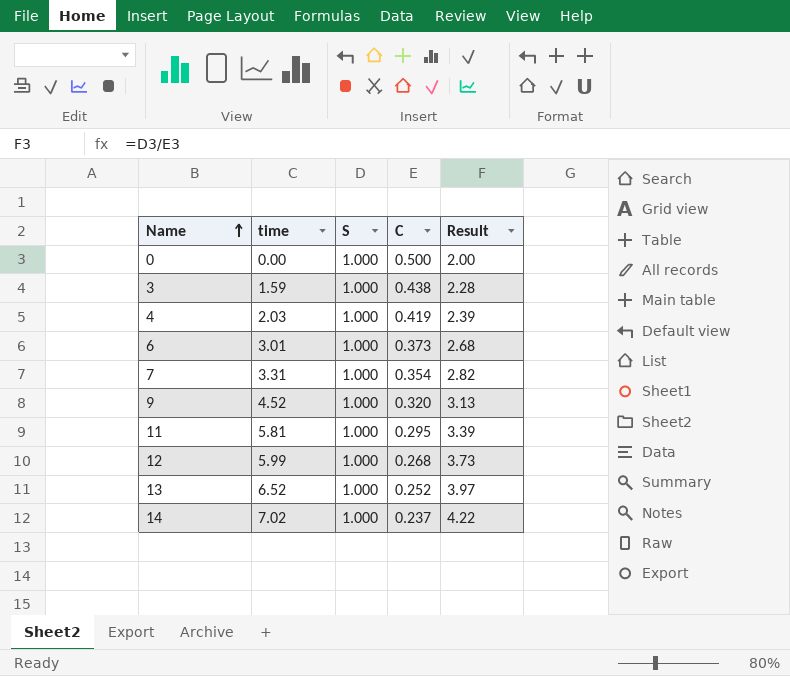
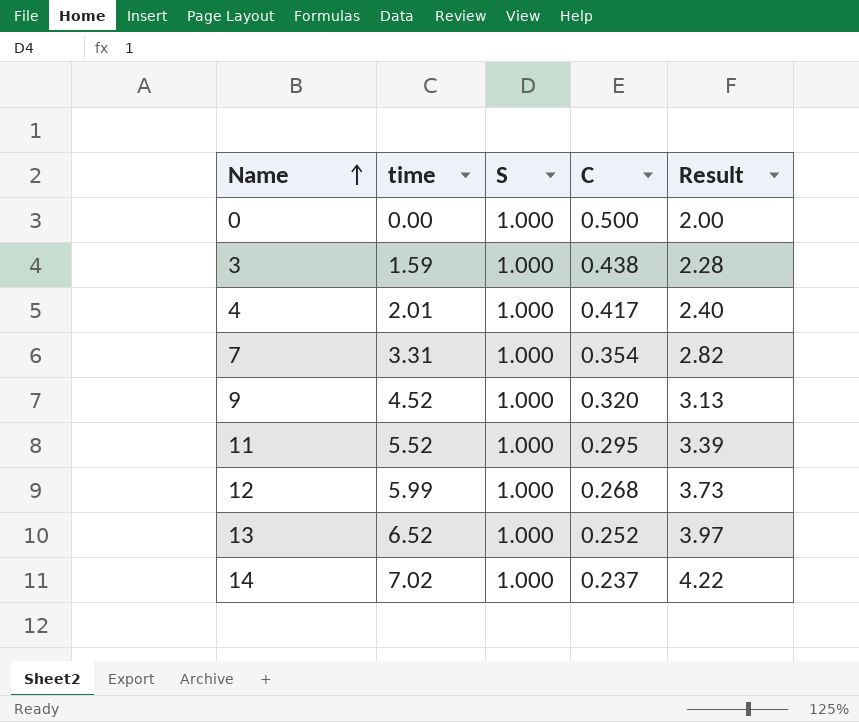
row 6: 3.01 | 1.000 | 0.373 | 2.68 -> none
4 | time: 2.03 -> 2.01
4 | C: 0.419 -> 0.417
4 | Result: 2.39 -> 2.40
11 | time: 5.81 -> 5.52

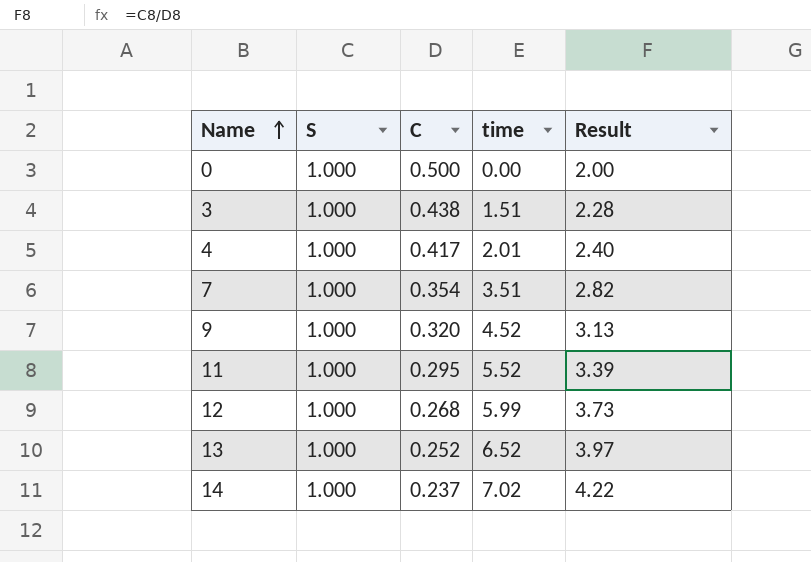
column time | position: 2 -> 4
3 | time: 1.59 -> 1.51
7 | time: 3.31 -> 3.51

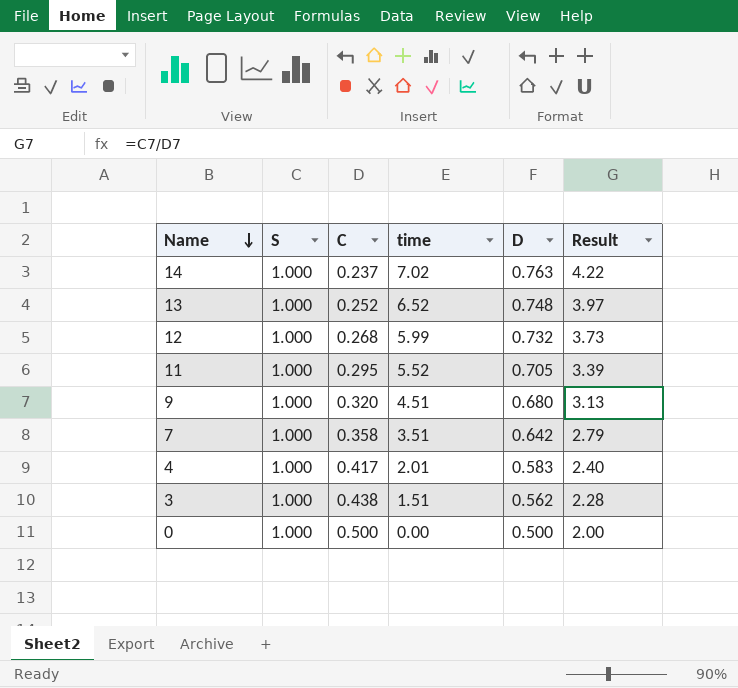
row order: Name ascending -> Name descending
column D | formula: none -> [S] - [C]
9 | time: 4.52 -> 4.51
7 | C: 0.354 -> 0.358
7 | Result: 2.82 -> 2.79

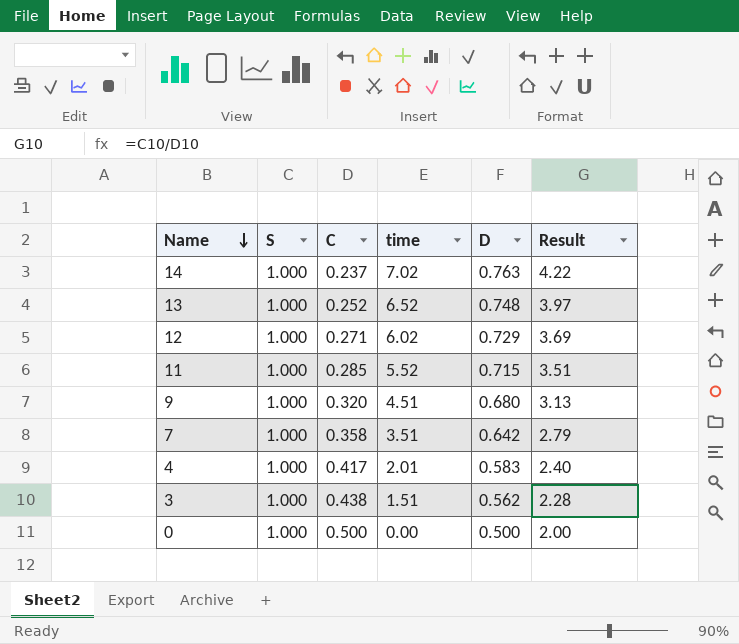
12 | C: 0.268 -> 0.271
12 | time: 5.99 -> 6.02
12 | D: 0.732 -> 0.729
12 | Result: 3.73 -> 3.69
11 | C: 0.295 -> 0.285
11 | D: 0.705 -> 0.715
11 | Result: 3.39 -> 3.51

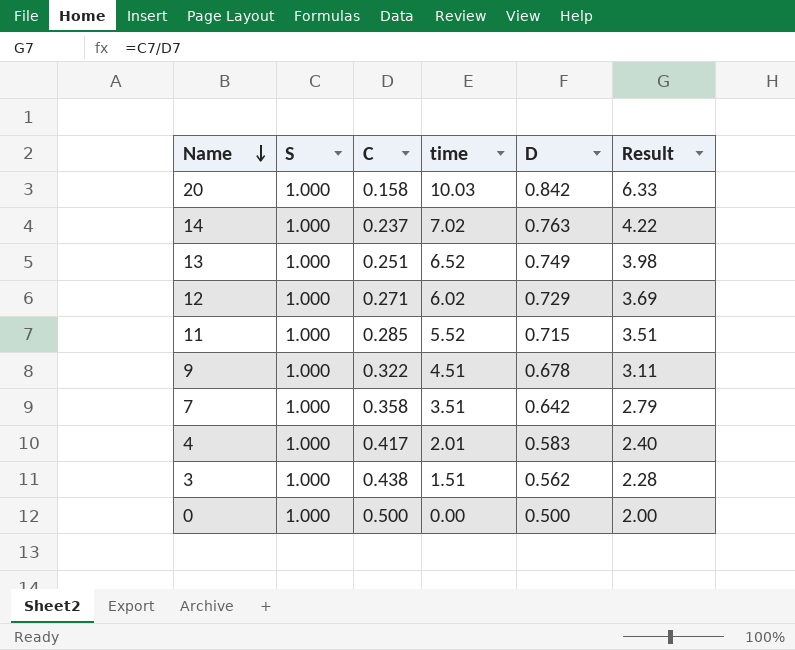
row 20: none -> 1.000 | 0.158 | 10.03 | 0.842 | 6.33
13 | C: 0.252 -> 0.251
13 | D: 0.748 -> 0.749
13 | Result: 3.97 -> 3.98
9 | C: 0.320 -> 0.322
9 | D: 0.680 -> 0.678
9 | Result: 3.13 -> 3.11

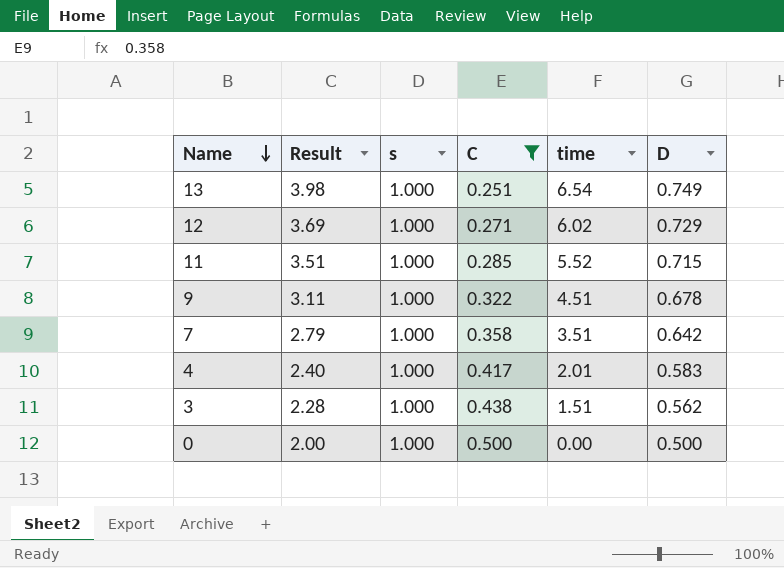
filter: none -> C >= 0.251
column Result | position: 6 -> 2
column name: S -> s
13 | time: 6.52 -> 6.54

